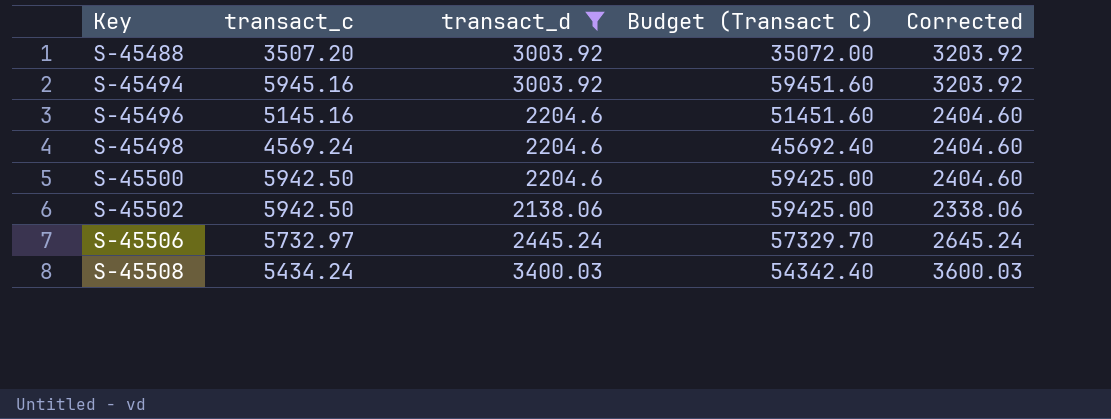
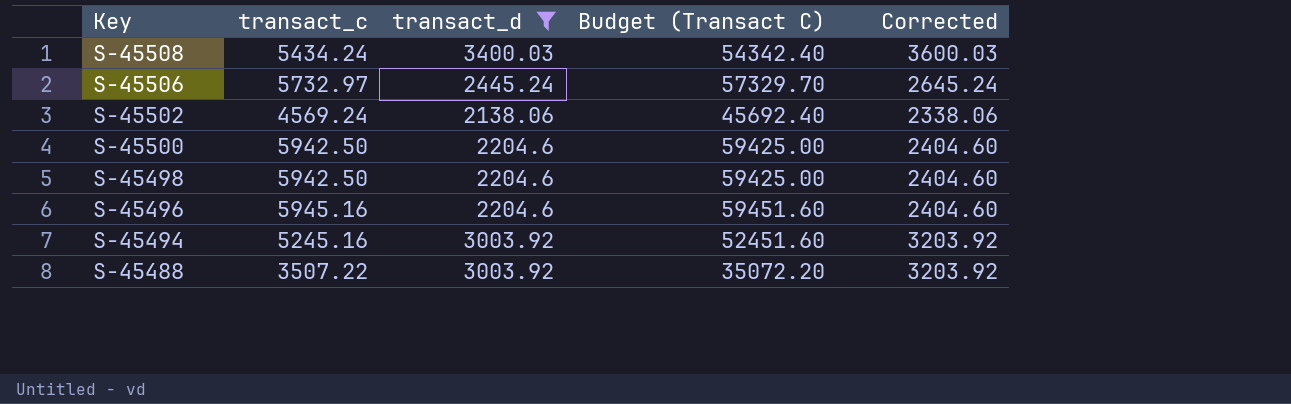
row order: Key ascending -> Key descending
S-45502 | transact_c: 5942.50 -> 4569.24
S-45502 | Budget (Transact C): 59425.00 -> 45692.40
S-45498 | transact_c: 4569.24 -> 5942.50
S-45498 | Budget (Transact C): 45692.40 -> 59425.00
S-45496 | transact_c: 5145.16 -> 5945.16
S-45496 | Budget (Transact C): 51451.60 -> 59451.60
S-45494 | transact_c: 5945.16 -> 5245.16
S-45494 | Budget (Transact C): 59451.60 -> 52451.60
S-45488 | transact_c: 3507.20 -> 3507.22
S-45488 | Budget (Transact C): 35072.00 -> 35072.20

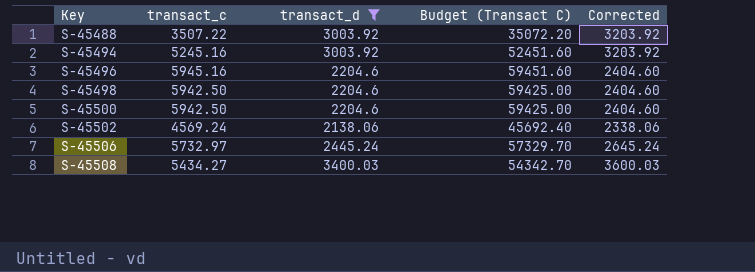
row order: Key descending -> Key ascending
S-45508 | transact_c: 5434.24 -> 5434.27
S-45508 | Budget (Transact C): 54342.40 -> 54342.70

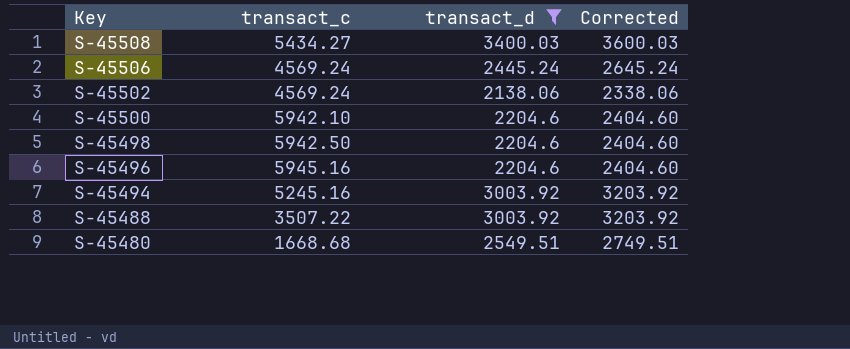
row order: Key ascending -> Key descending
column Budget (Transact C) | formula: [transact_c] * 10 -> none
S-45506 | transact_c: 5732.97 -> 4569.24
S-45500 | transact_c: 5942.50 -> 5942.10
row S-45480: none -> 1668.68 | 2549.51 | 2749.51

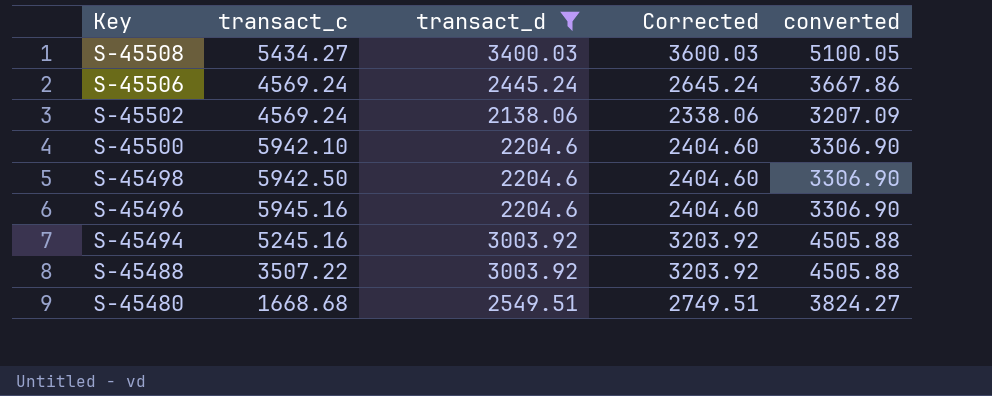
column converted | formula: none -> [transact_d] * 1.5

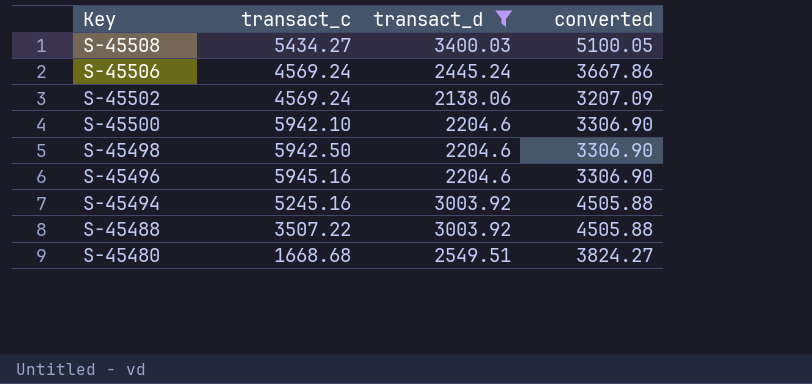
column Corrected | formula: [transact_d] + 200 -> none

